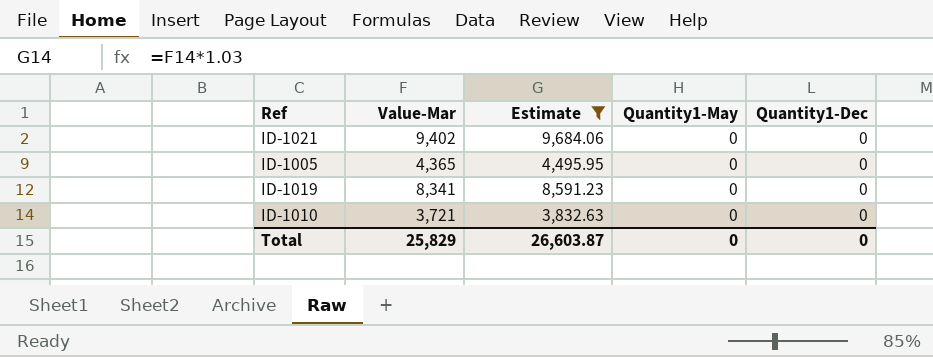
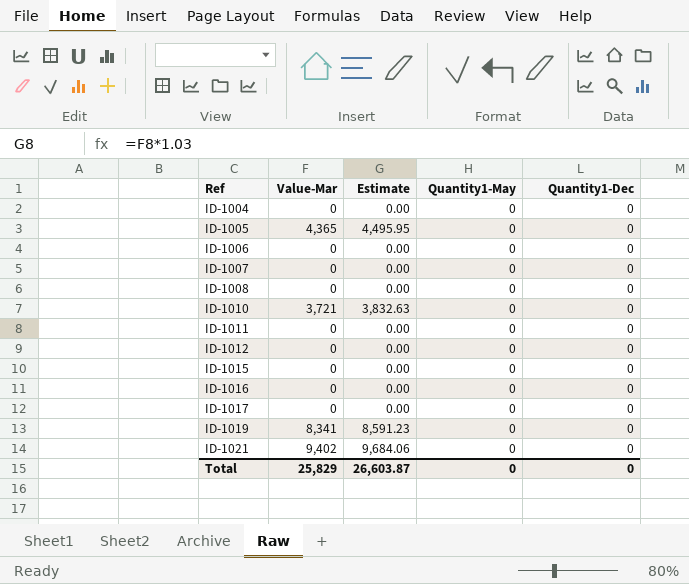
filter: Estimate != 0.00 -> none
row order: none -> Ref ascending

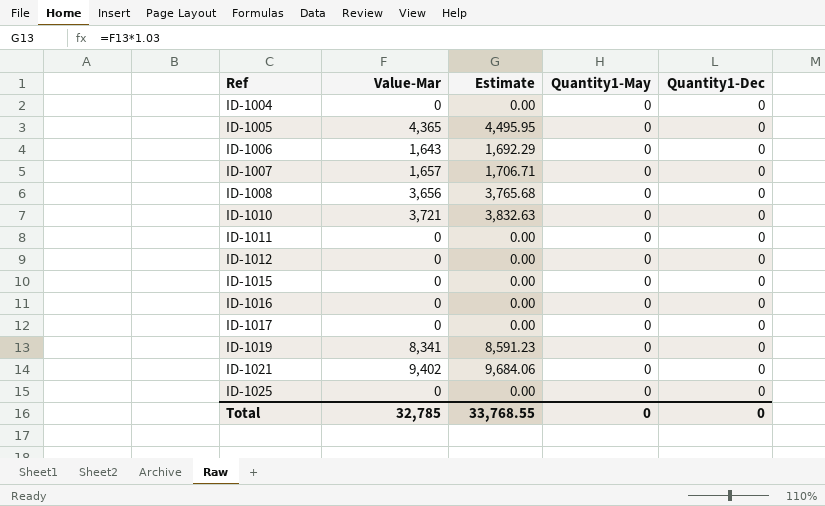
ID-1006 | Value-Mar: 0 -> 1,643
ID-1006 | Estimate: 0.00 -> 1,692.29
ID-1007 | Value-Mar: 0 -> 1,657
ID-1007 | Estimate: 0.00 -> 1,706.71
ID-1008 | Value-Mar: 0 -> 3,656
ID-1008 | Estimate: 0.00 -> 3,765.68
row ID-1025: none -> 0 | 0.00 | 0 | 0
Total | Value-Mar: 25,829 -> 32,785
Total | Estimate: 26,603.87 -> 33,768.55

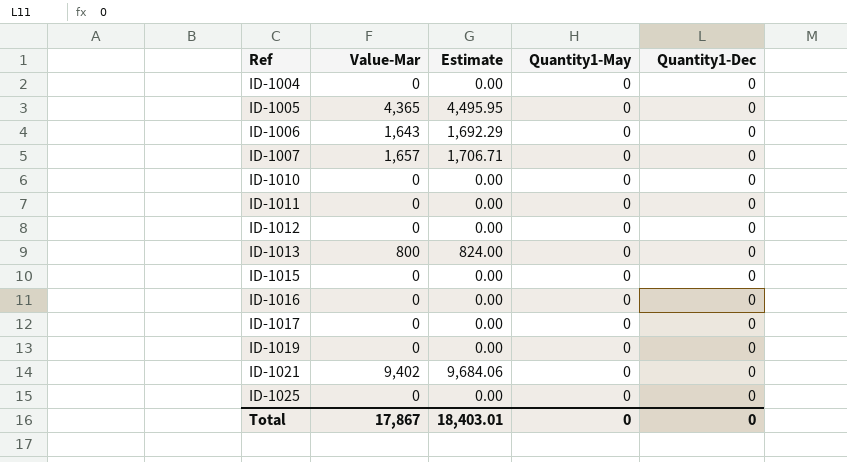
row ID-1008: 3,656 | 3,765.68 | 0 | 0 -> none
ID-1010 | Value-Mar: 3,721 -> 0
ID-1010 | Estimate: 3,832.63 -> 0.00
row ID-1013: none -> 800 | 824.00 | 0 | 0
ID-1019 | Value-Mar: 8,341 -> 0
ID-1019 | Estimate: 8,591.23 -> 0.00
Total | Value-Mar: 32,785 -> 17,867
Total | Estimate: 33,768.55 -> 18,403.01

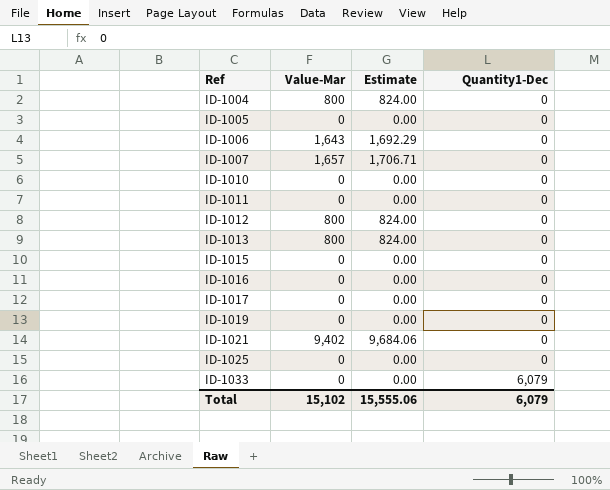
column Quantity1-May | position: 4 -> none
ID-1004 | Value-Mar: 0 -> 800
ID-1004 | Estimate: 0.00 -> 824.00
ID-1005 | Value-Mar: 4,365 -> 0
ID-1005 | Estimate: 4,495.95 -> 0.00
ID-1012 | Value-Mar: 0 -> 800
ID-1012 | Estimate: 0.00 -> 824.00
row ID-1033: none -> 0 | 0.00 | 6,079
Total | Value-Mar: 17,867 -> 15,102
Total | Estimate: 18,403.01 -> 15,555.06
Total | Quantity1-Dec: 0 -> 6,079

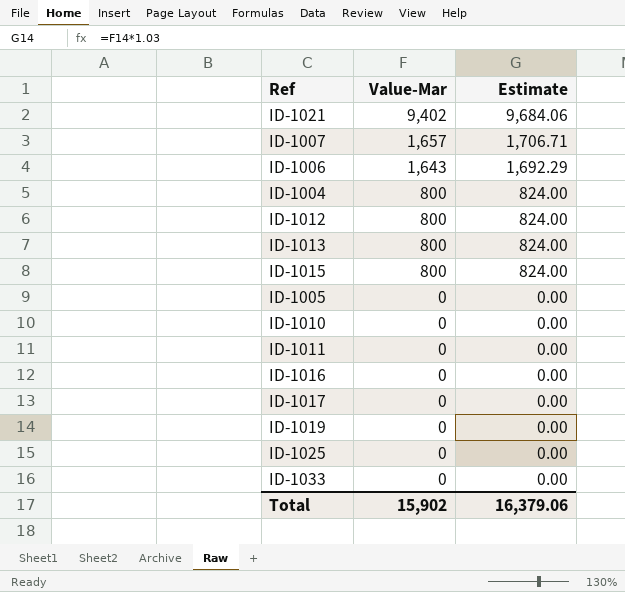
row order: Ref ascending -> Value-Mar descending
column Quantity1-Dec | position: 4 -> none
ID-1015 | Value-Mar: 0 -> 800
ID-1015 | Estimate: 0.00 -> 824.00
Total | Value-Mar: 15,102 -> 15,902
Total | Estimate: 15,555.06 -> 16,379.06

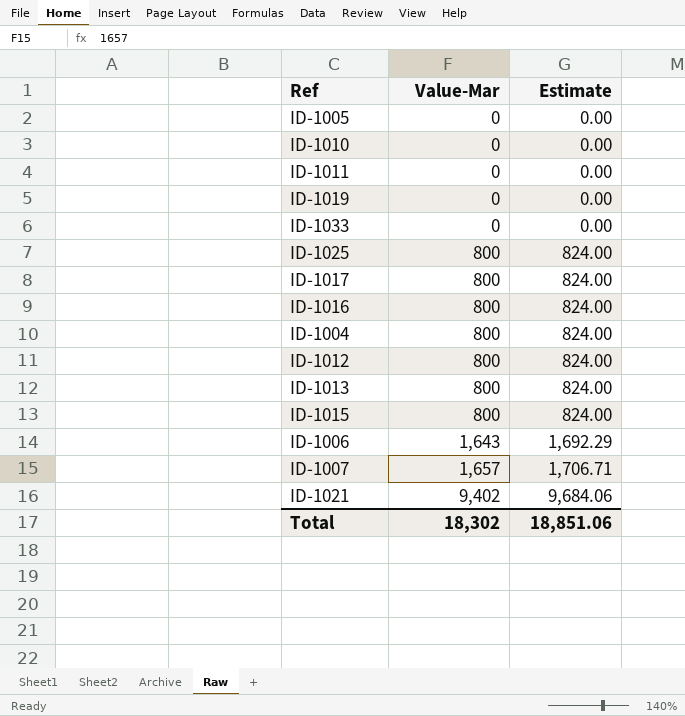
row order: Value-Mar descending -> Value-Mar ascending
ID-1025 | Value-Mar: 0 -> 800
ID-1025 | Estimate: 0.00 -> 824.00
ID-1017 | Value-Mar: 0 -> 800
ID-1017 | Estimate: 0.00 -> 824.00
ID-1016 | Value-Mar: 0 -> 800
ID-1016 | Estimate: 0.00 -> 824.00
Total | Value-Mar: 15,902 -> 18,302
Total | Estimate: 16,379.06 -> 18,851.06

